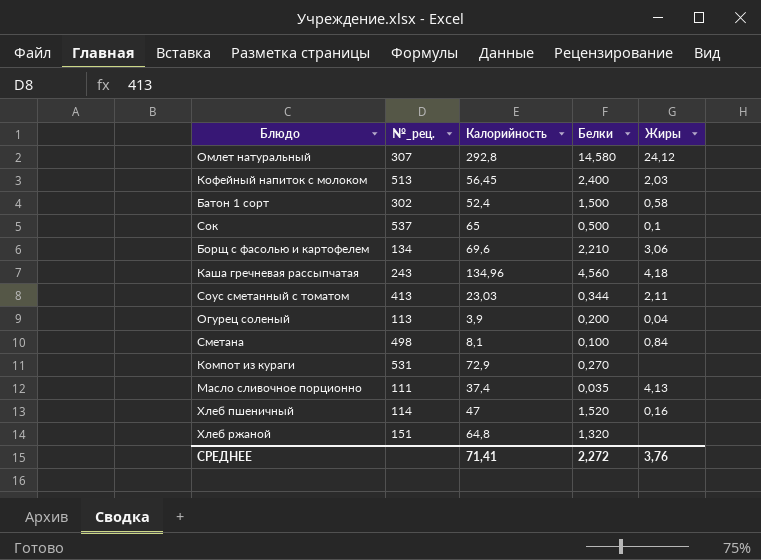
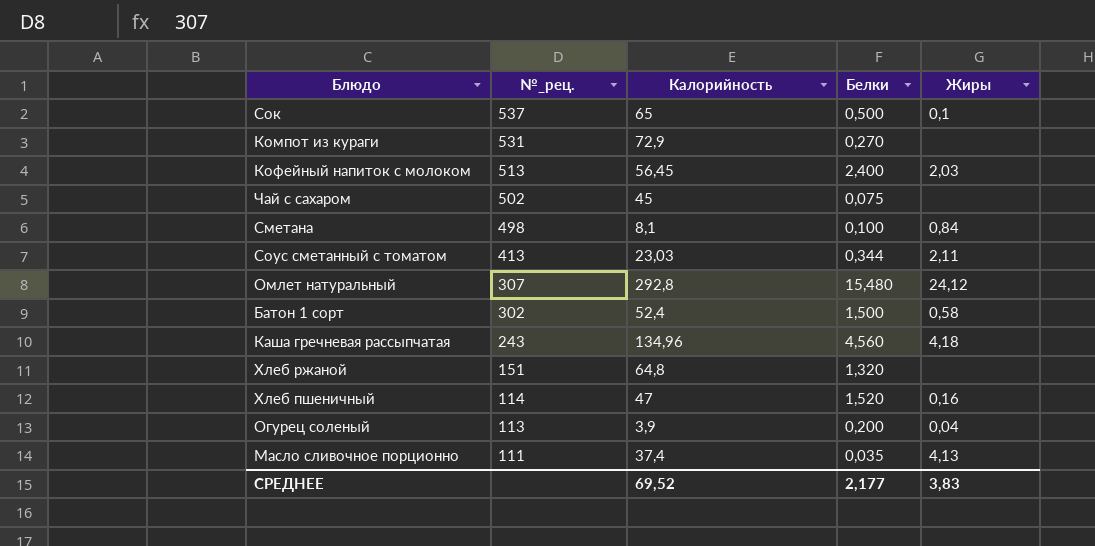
row order: none -> №_рец. descending
row Борщ с фасолью и картофелем: 134 | 69,6 | 2,210 | 3,06 -> none
row Чай с сахаром: none -> 502 | 45 | 0,075 | none
Омлет натуральный | Белки: 14,580 -> 15,480
СРЕДНЕЕ | Калорийность: 71,41 -> 69,52
СРЕДНЕЕ | Белки: 2,272 -> 2,177
СРЕДНЕЕ | Жиры: 3,76 -> 3,83

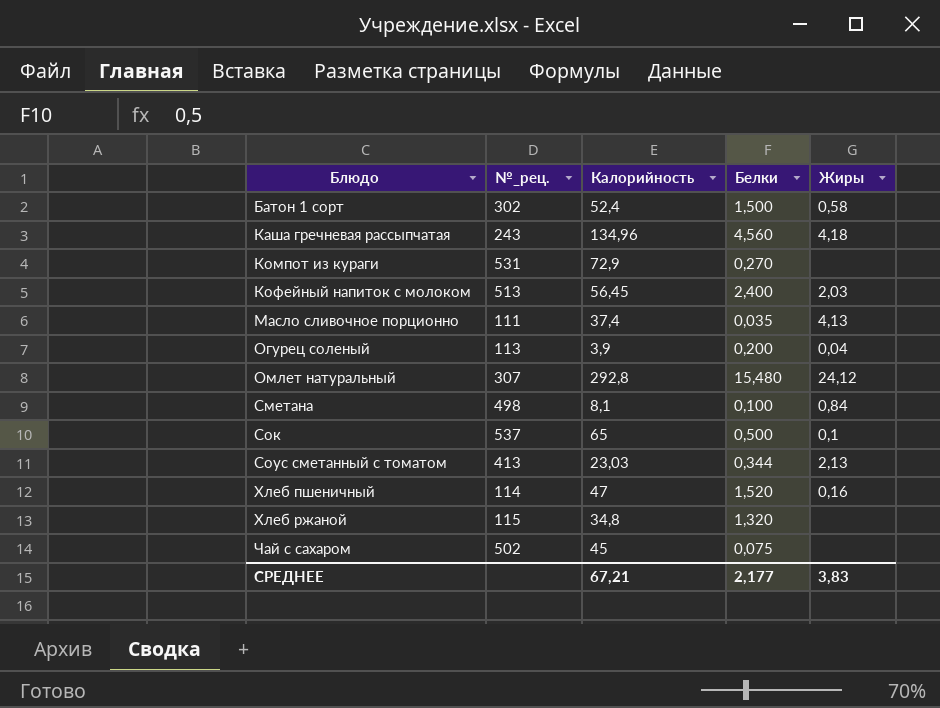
row order: №_рец. descending -> Блюдо ascending
Соус сметанный с томатом | Жиры: 2,11 -> 2,13
Хлеб ржаной | №_рец.: 151 -> 115
Хлеб ржаной | Калорийность: 64,8 -> 34,8
СРЕДНЕЕ | Калорийность: 69,52 -> 67,21

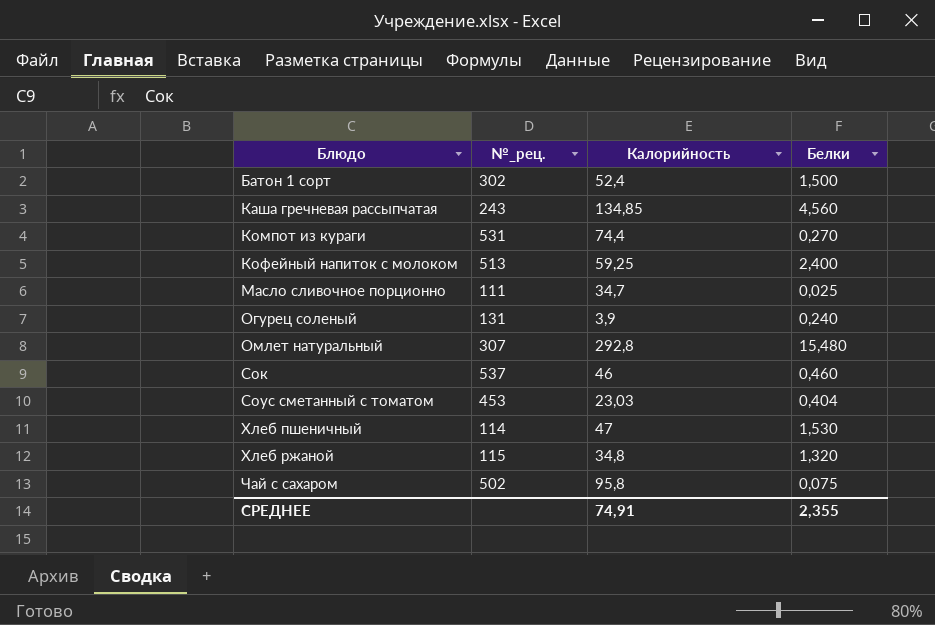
column Жиры | position: 5 -> none
row Сметана: 498 | 8,1 | 0,100 | 0,84 -> none
Каша гречневая рассыпчатая | Калорийность: 134,96 -> 134,85
Компот из кураги | Калорийность: 72,9 -> 74,4
Кофейный напиток с молоком | Калорийность: 56,45 -> 59,25
Масло сливочное порционно | Калорийность: 37,4 -> 34,7
Масло сливочное порционно | Белки: 0,035 -> 0,025
Огурец соленый | №_рец.: 113 -> 131
Огурец соленый | Белки: 0,200 -> 0,240
Сок | Калорийность: 65 -> 46
Сок | Белки: 0,500 -> 0,460
Соус сметанный с томатом | №_рец.: 413 -> 453
Соус сметанный с томатом | Белки: 0,344 -> 0,404
Хлеб пшеничный | Белки: 1,520 -> 1,530
Чай с сахаром | Калорийность: 45 -> 95,8
СРЕДНЕЕ | Калорийность: 67,21 -> 74,91
СРЕДНЕЕ | Белки: 2,177 -> 2,355

